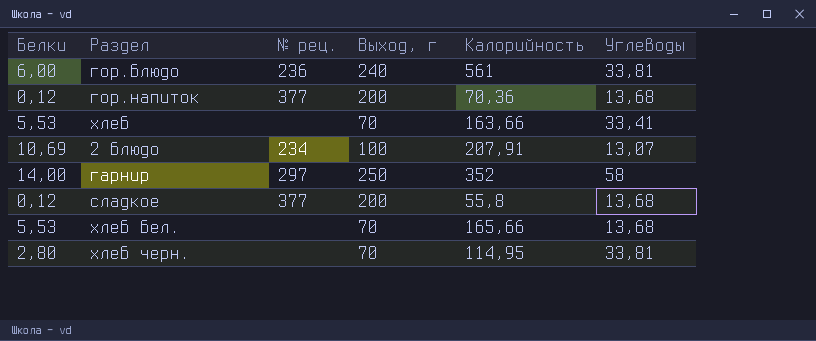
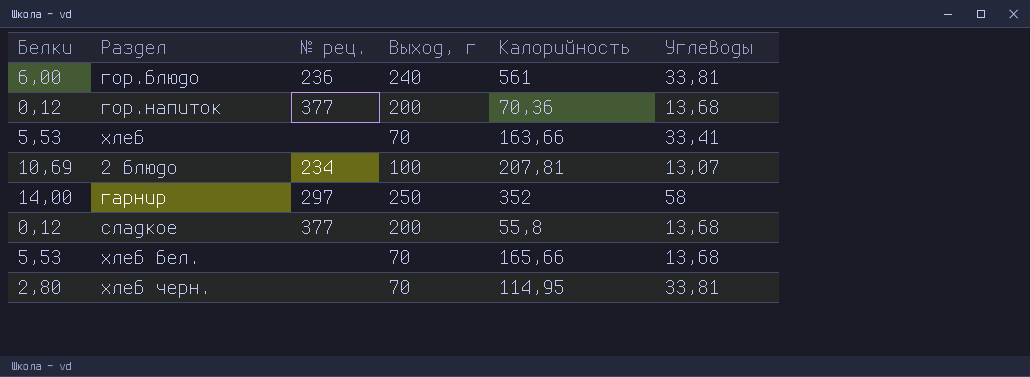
2 блюдо | Калорийность: 207,91 -> 207,81

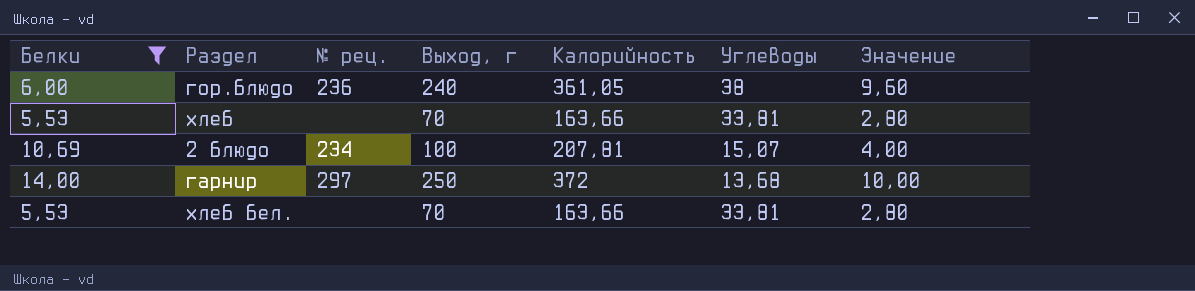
filter: none -> Белки >= 5,53
column Значение | formula: none -> [Выход, г] * 0,04
гор.блюдо | Калорийность: 561 -> 361,05
гор.блюдо | Углеводы: 33,81 -> 38
хлеб | Углеводы: 33,41 -> 33,81
2 блюдо | Углеводы: 13,07 -> 15,07
гарнир | Калорийность: 352 -> 372
гарнир | Углеводы: 58 -> 13,68
хлеб бел. | Калорийность: 165,66 -> 163,66
хлеб бел. | Углеводы: 13,68 -> 33,81

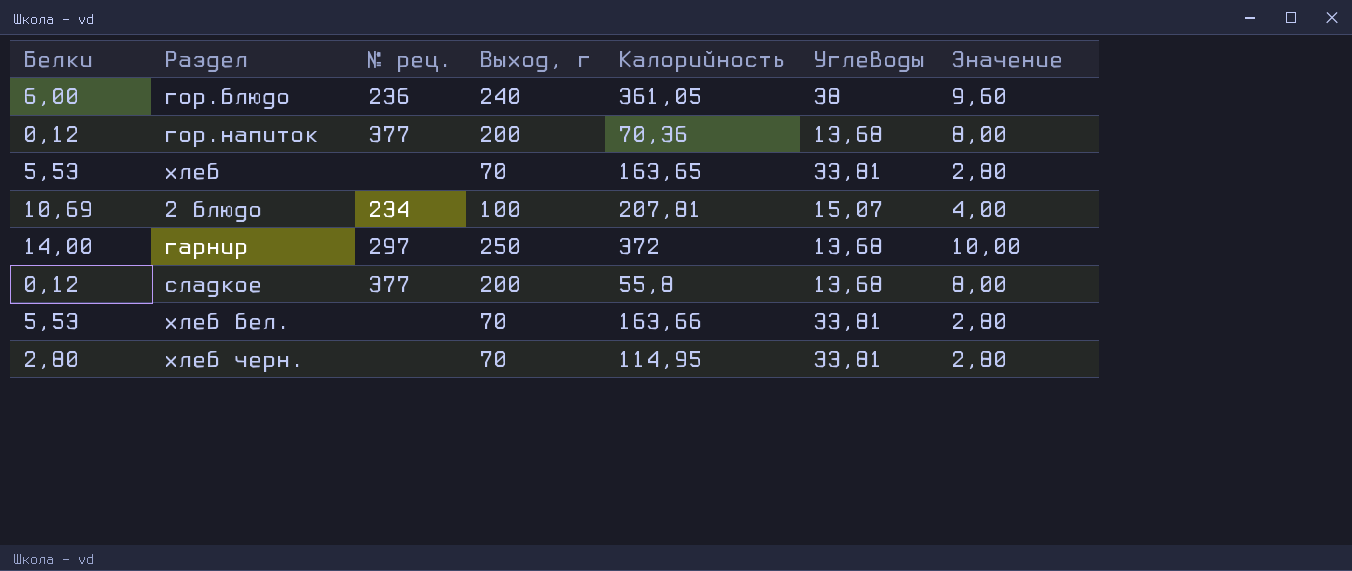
filter: Белки >= 5,53 -> none
хлеб | Калорийность: 163,66 -> 163,65

